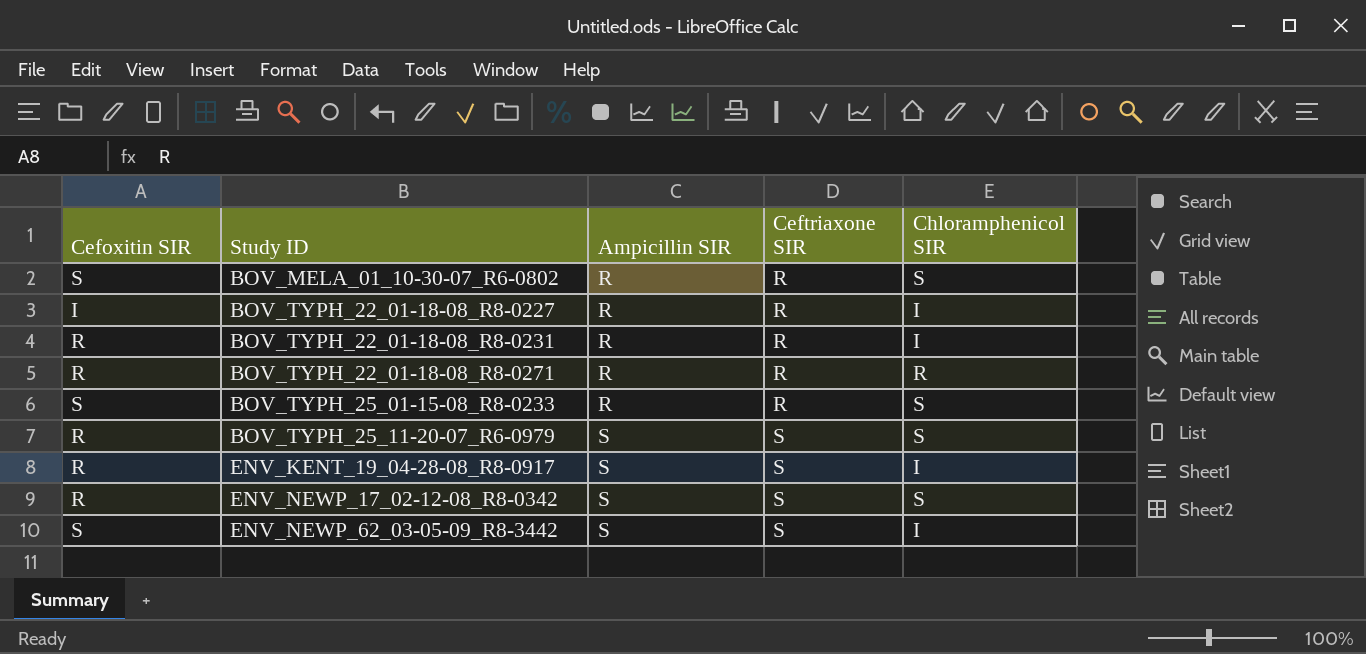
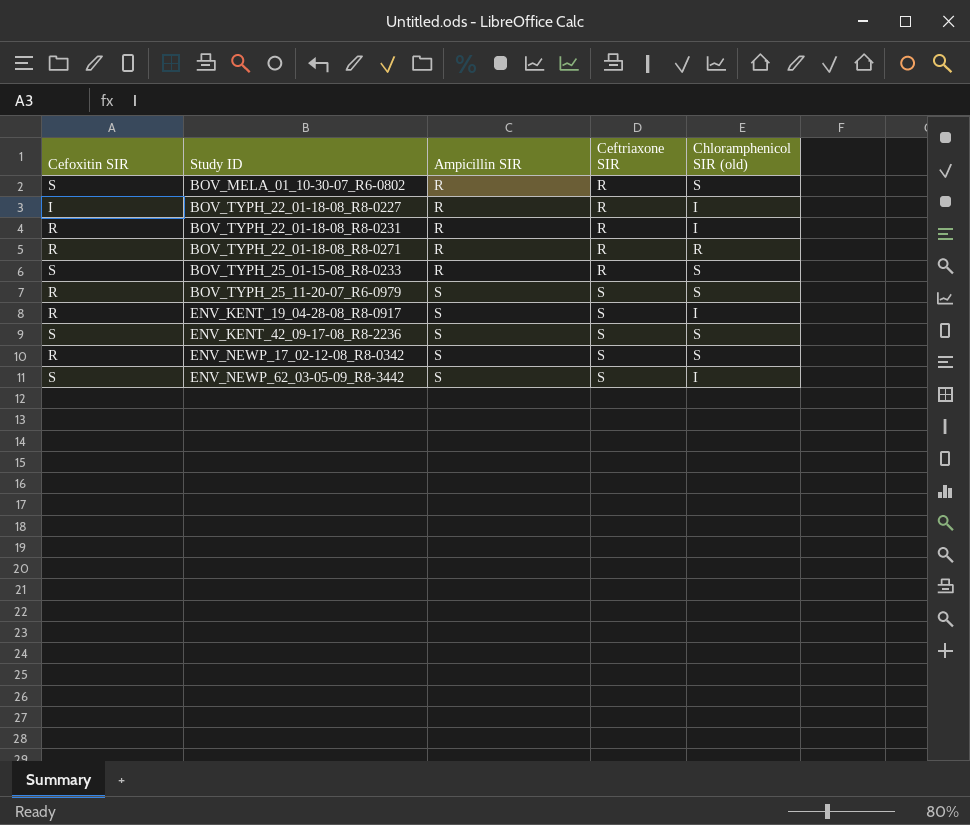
column name: Chloramphenicol SIR -> Chloramphenicol SIR (old)
row ENV_KENT_42_09-17-08_R8-2236: none -> S | S | S | S

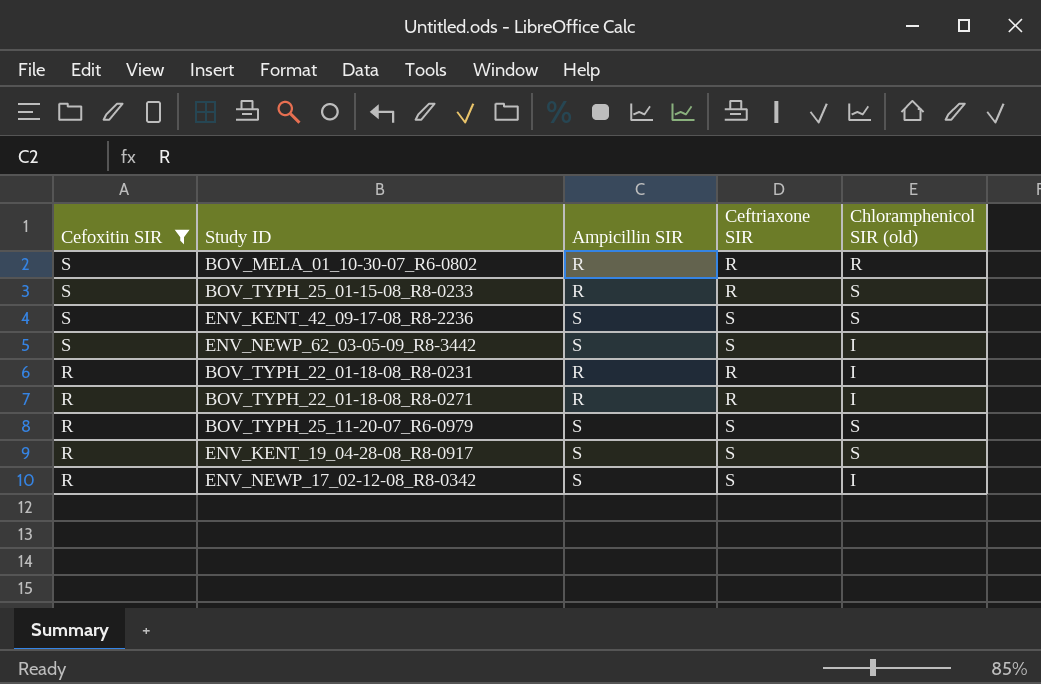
filter: none -> Cefoxitin SIR != I
row order: Study ID ascending -> Cefoxitin SIR descending
BOV_MELA_01_10-30-07_R6-0802 | Chloramphenicol SIR (old): S -> R
BOV_TYPH_22_01-18-08_R8-0271 | Chloramphenicol SIR (old): R -> I
ENV_KENT_19_04-28-08_R8-0917 | Chloramphenicol SIR (old): I -> S
ENV_NEWP_17_02-12-08_R8-0342 | Chloramphenicol SIR (old): S -> I

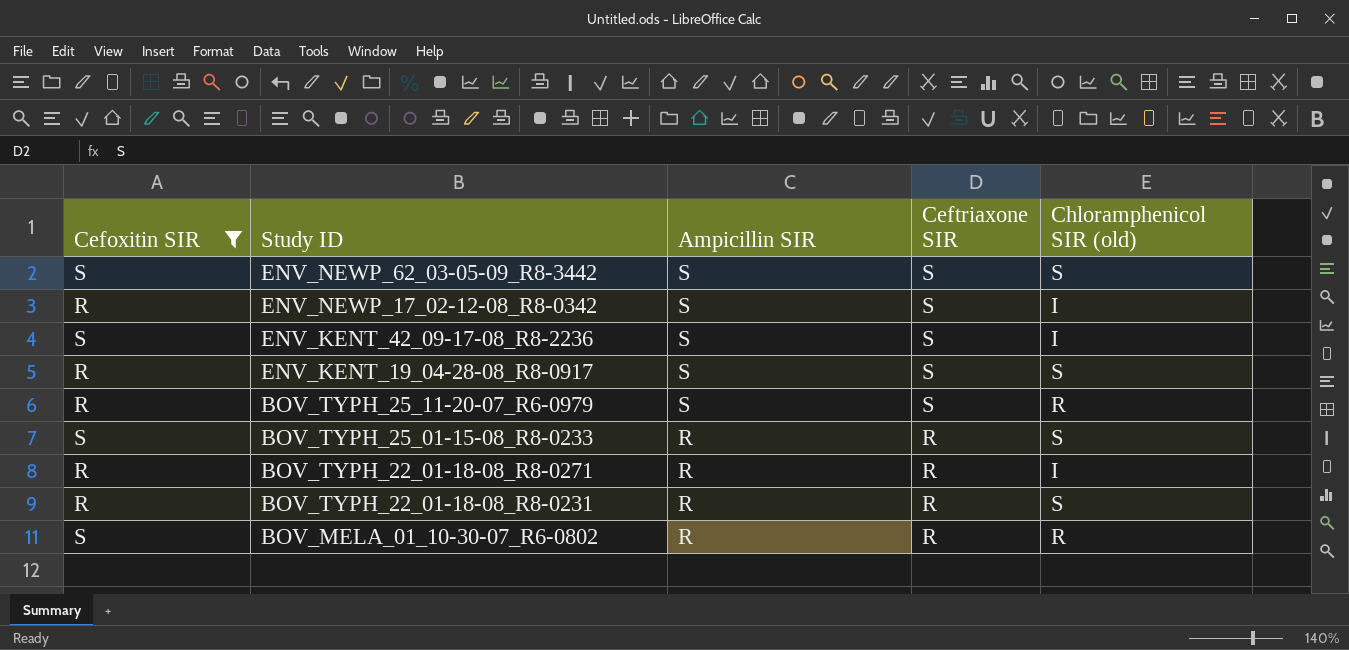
row order: Cefoxitin SIR descending -> Study ID descending
ENV_NEWP_62_03-05-09_R8-3442 | Chloramphenicol SIR (old): I -> S
ENV_KENT_42_09-17-08_R8-2236 | Chloramphenicol SIR (old): S -> I
BOV_TYPH_25_11-20-07_R6-0979 | Chloramphenicol SIR (old): S -> R
BOV_TYPH_22_01-18-08_R8-0231 | Chloramphenicol SIR (old): I -> S

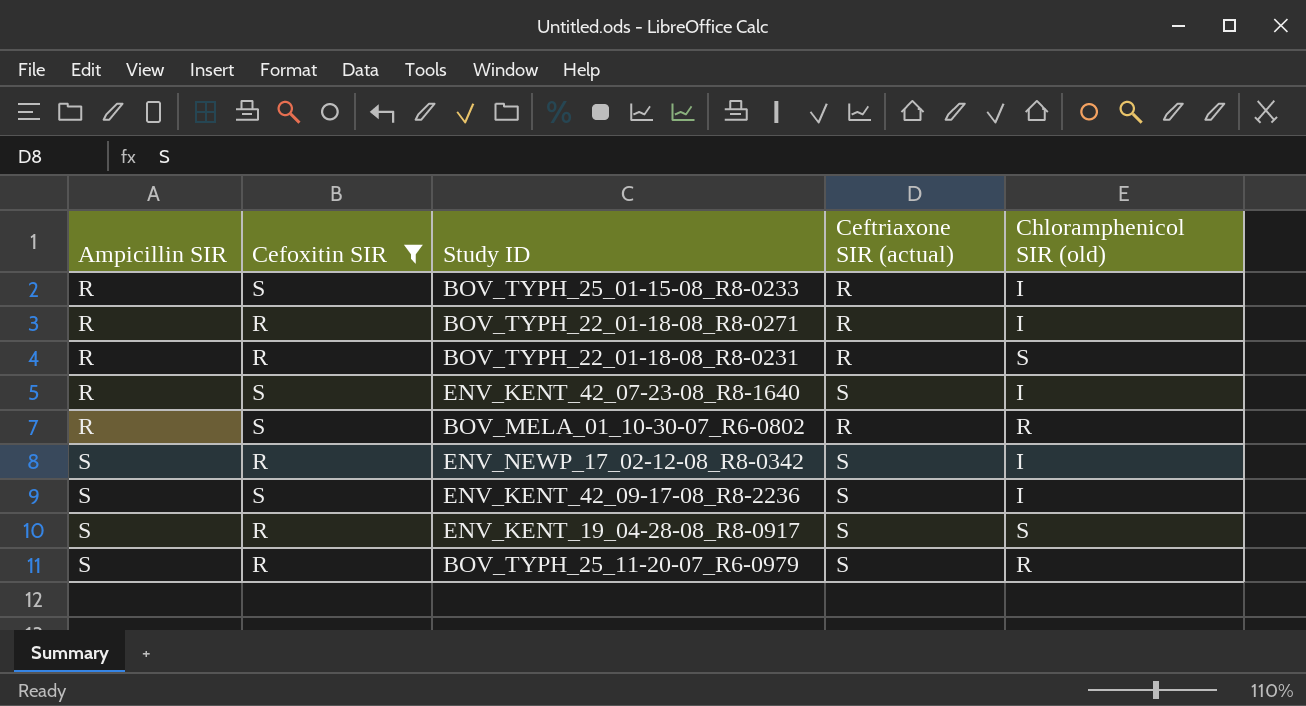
row order: Study ID descending -> Ampicillin SIR ascending
column Ampicillin SIR | position: 3 -> 1
column name: Ceftriaxone SIR -> Ceftriaxone SIR (actual)
row ENV_NEWP_62_03-05-09_R8-3442: S | S | S | S -> none
BOV_TYPH_25_01-15-08_R8-0233 | Chloramphenicol SIR (old): S -> I
row ENV_KENT_42_07-23-08_R8-1640: none -> R | S | S | I

